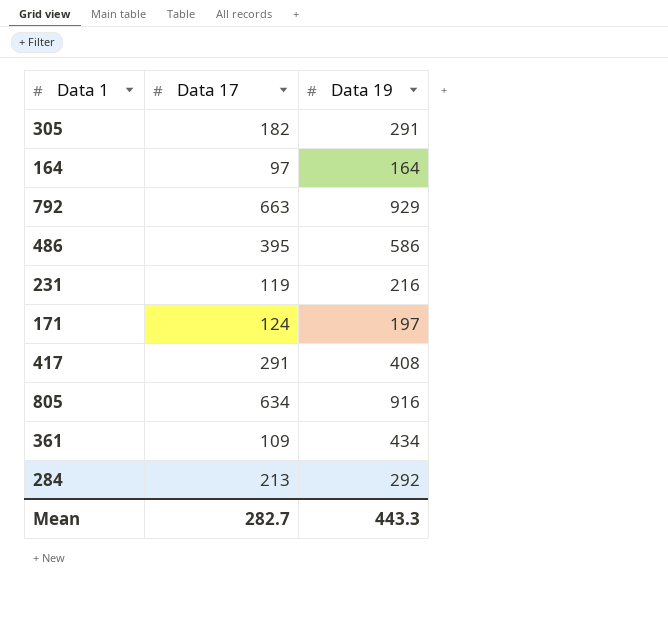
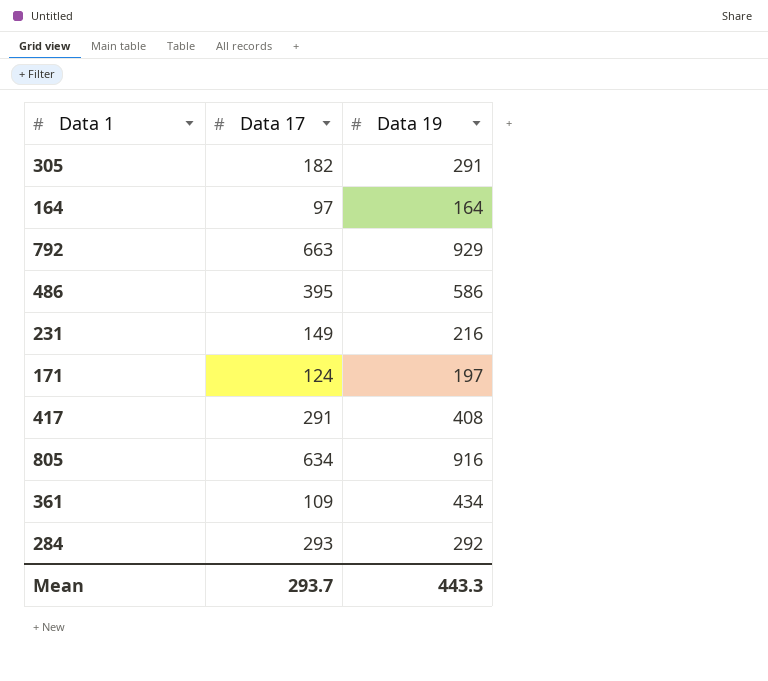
231 | Data 17: 119 -> 149
284 | Data 17: 213 -> 293
Mean | Data 17: 282.7 -> 293.7

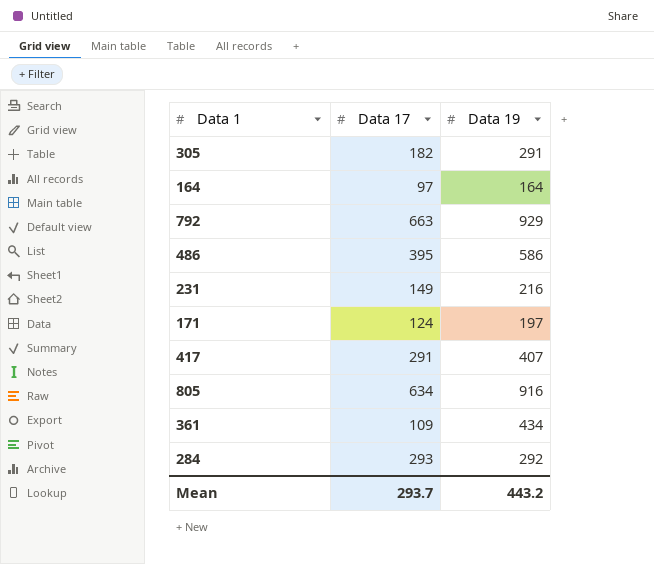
417 | Data 19: 408 -> 407
Mean | Data 19: 443.3 -> 443.2

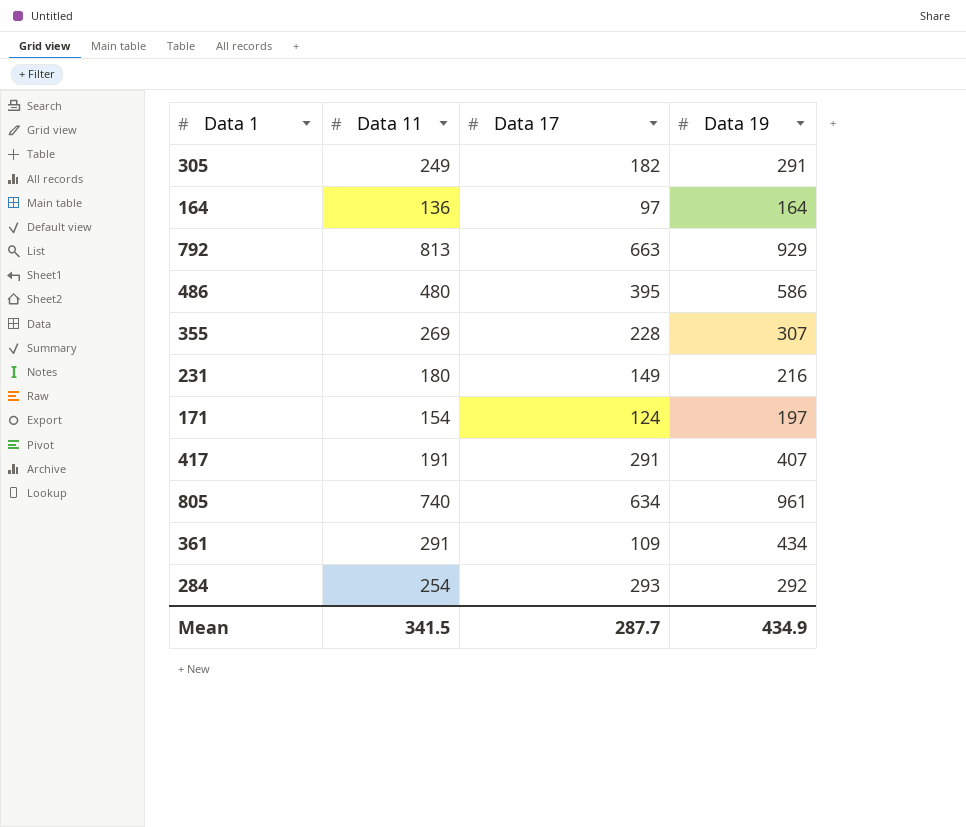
column Data 11 | position: none -> 2
row 355: none -> 269 | 228 | 307
805 | Data 19: 916 -> 961
Mean | Data 17: 293.7 -> 287.7
Mean | Data 19: 443.2 -> 434.9

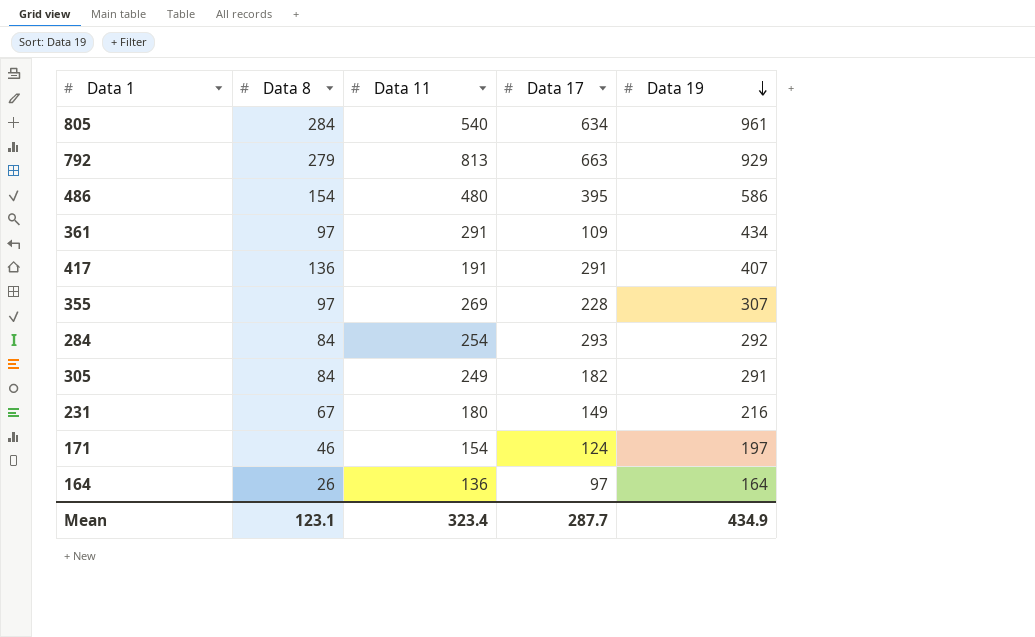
row order: none -> Data 19 descending
column Data 8 | position: none -> 2
805 | Data 11: 740 -> 540
Mean | Data 11: 341.5 -> 323.4

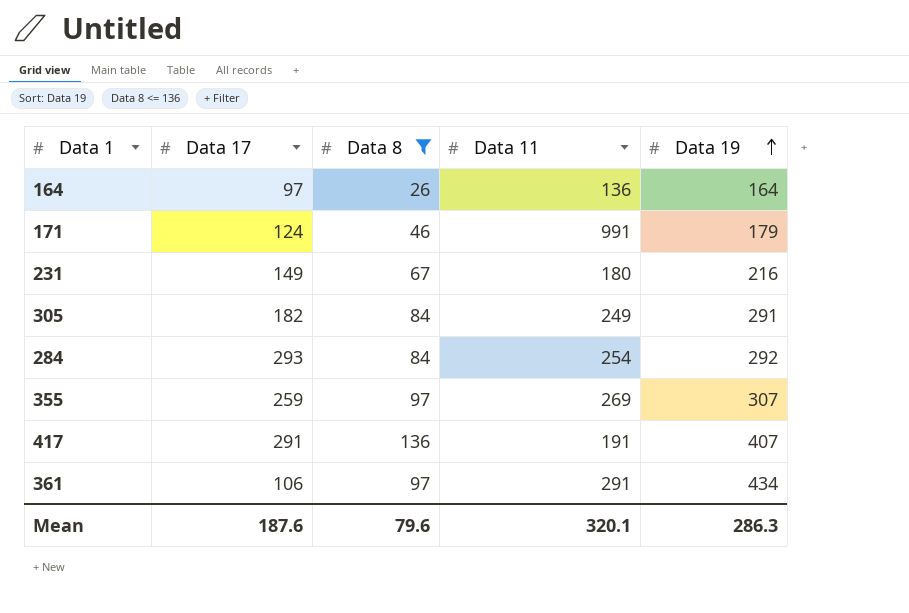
filter: none -> Data 8 <= 136
row order: Data 19 descending -> Data 19 ascending
column Data 17 | position: 4 -> 2
171 | Data 11: 154 -> 991
171 | Data 19: 197 -> 179
355 | Data 17: 228 -> 259
361 | Data 17: 109 -> 106
Mean | Data 17: 287.7 -> 187.6
Mean | Data 8: 123.1 -> 79.6
Mean | Data 11: 323.4 -> 320.1
Mean | Data 19: 434.9 -> 286.3

